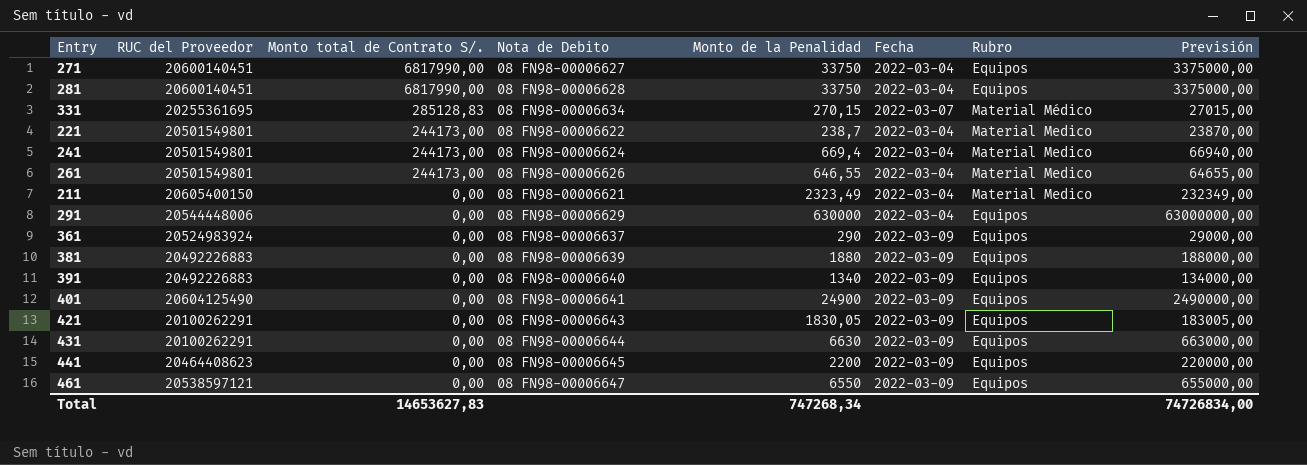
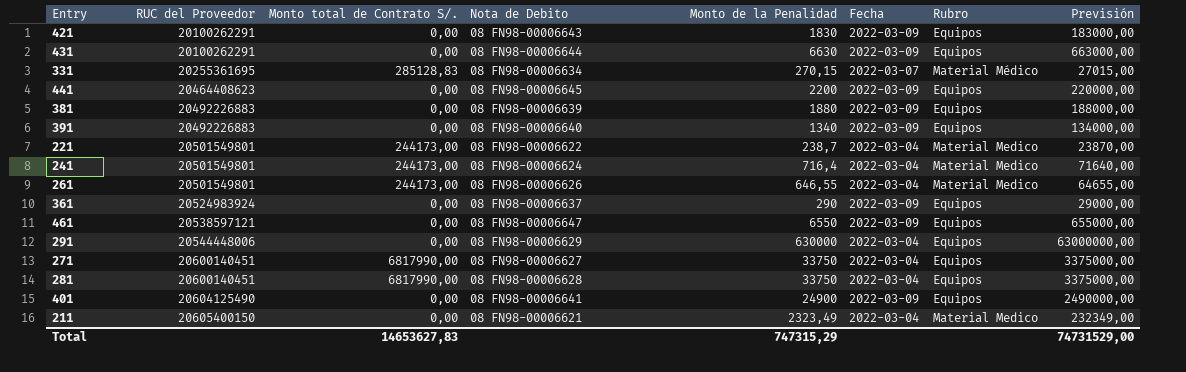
row order: Monto total de Contrato S/. descending -> RUC del Proveedor ascending
421 | Monto de la Penalidad: 1830,05 -> 1830
421 | Previsión: 183005,00 -> 183000,00
241 | Monto de la Penalidad: 669,4 -> 716,4
241 | Previsión: 66940,00 -> 71640,00
Total | Monto de la Penalidad: 747268,34 -> 747315,29
Total | Previsión: 74726834,00 -> 74731529,00

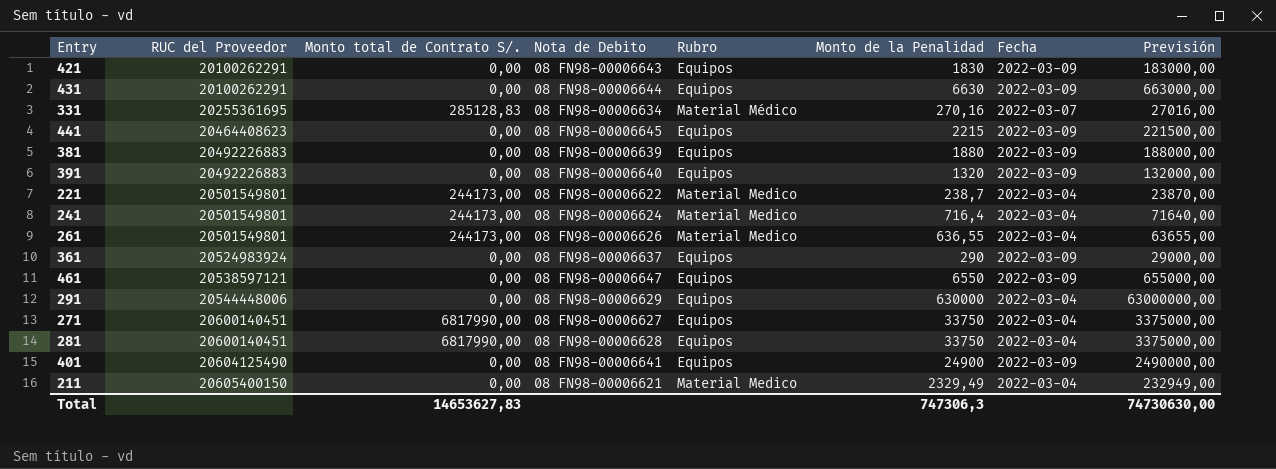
column Rubro | position: 7 -> 5
331 | Monto de la Penalidad: 270,15 -> 270,16
331 | Previsión: 27015,00 -> 27016,00
441 | Monto de la Penalidad: 2200 -> 2215
441 | Previsión: 220000,00 -> 221500,00
391 | Monto de la Penalidad: 1340 -> 1320
391 | Previsión: 134000,00 -> 132000,00
261 | Monto de la Penalidad: 646,55 -> 636,55
261 | Previsión: 64655,00 -> 63655,00
211 | Monto de la Penalidad: 2323,49 -> 2329,49
211 | Previsión: 232349,00 -> 232949,00
Total | Monto de la Penalidad: 747315,29 -> 747306,3
Total | Previsión: 74731529,00 -> 74730630,00

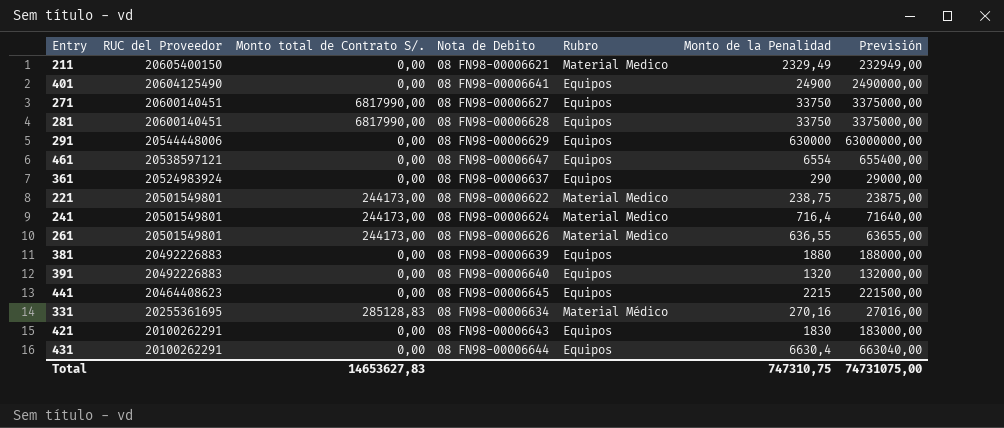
row order: RUC del Proveedor ascending -> RUC del Proveedor descending
column Fecha | position: 7 -> none
461 | Monto de la Penalidad: 6550 -> 6554
461 | Previsión: 655000,00 -> 655400,00
221 | Monto de la Penalidad: 238,7 -> 238,75
221 | Previsión: 23870,00 -> 23875,00
431 | Monto de la Penalidad: 6630 -> 6630,4
431 | Previsión: 663000,00 -> 663040,00
Total | Monto de la Penalidad: 747306,3 -> 747310,75
Total | Previsión: 74730630,00 -> 74731075,00

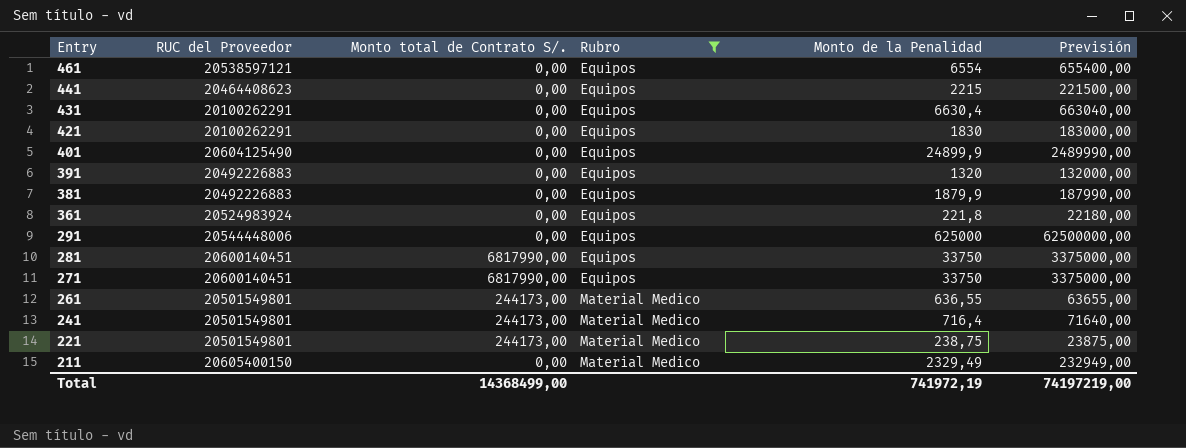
filter: none -> Rubro != Material Médico
row order: RUC del Proveedor descending -> Entry descending
column Nota de Debito | position: 4 -> none
401 | Monto de la Penalidad: 24900 -> 24899,9
401 | Previsión: 2490000,00 -> 2489990,00
381 | Monto de la Penalidad: 1880 -> 1879,9
381 | Previsión: 188000,00 -> 187990,00
361 | Monto de la Penalidad: 290 -> 221,8
361 | Previsión: 29000,00 -> 22180,00
291 | Monto de la Penalidad: 630000 -> 625000
291 | Previsión: 63000000,00 -> 62500000,00
Total | Monto total de Contrato S/.: 14653627,83 -> 14368499,00
Total | Monto de la Penalidad: 747310,75 -> 741972,19
Total | Previsión: 74731075,00 -> 74197219,00

